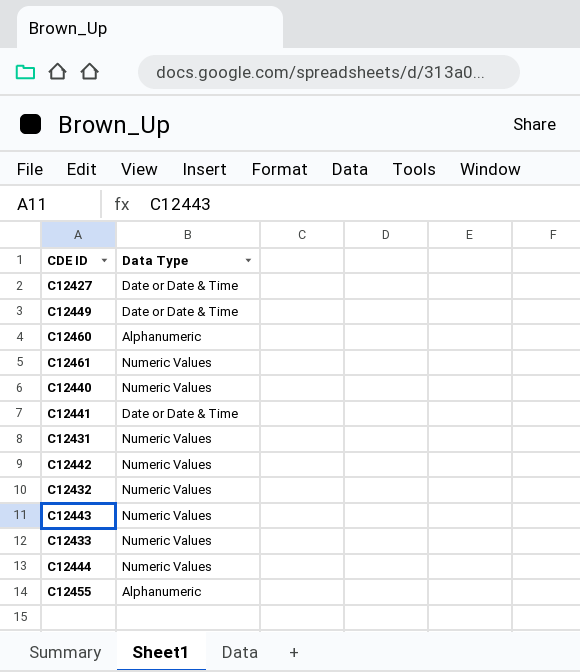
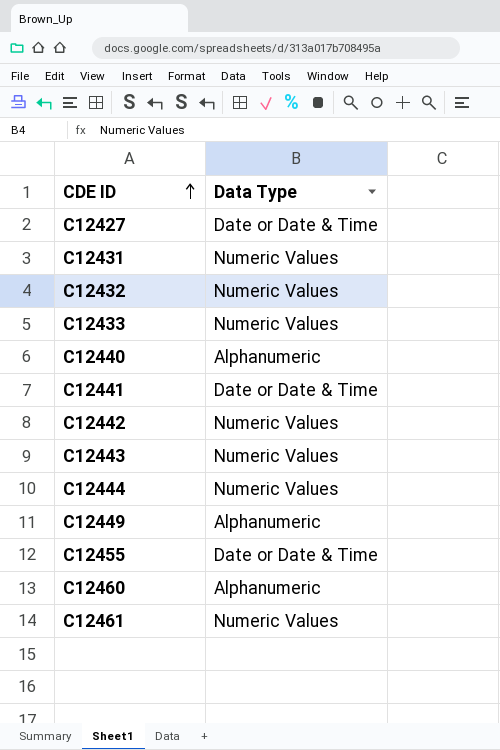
row order: none -> CDE ID ascending
C12440 | Data Type: Numeric Values -> Alphanumeric
C12449 | Data Type: Date or Date & Time -> Alphanumeric
C12455 | Data Type: Alphanumeric -> Date or Date & Time

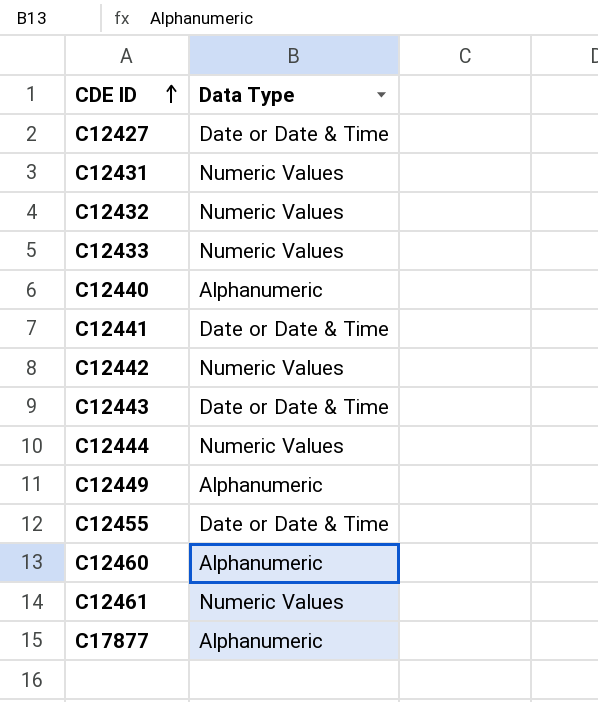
C12443 | Data Type: Numeric Values -> Date or Date & Time
row C17877: none -> Alphanumeric

